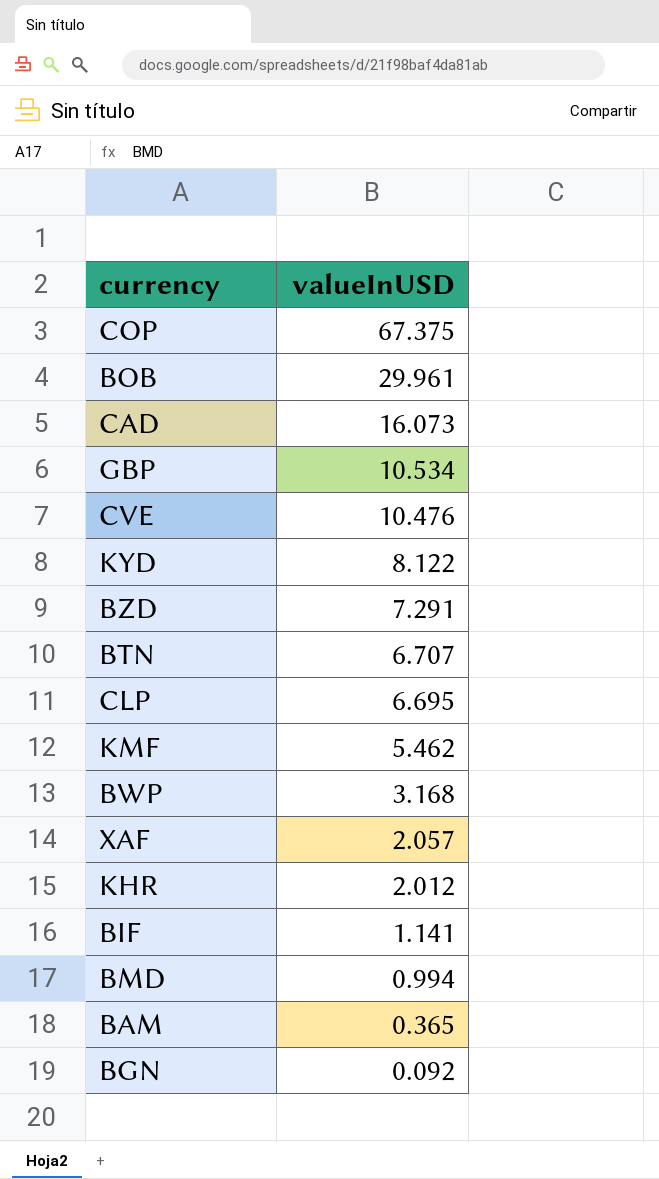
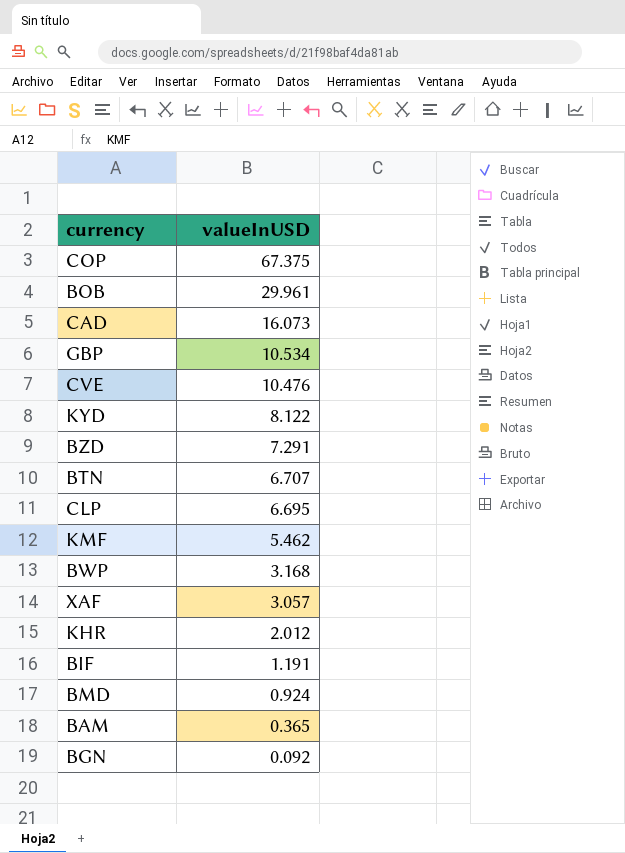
XAF | valueInUSD: 2.057 -> 3.057
BIF | valueInUSD: 1.141 -> 1.191
BMD | valueInUSD: 0.994 -> 0.924

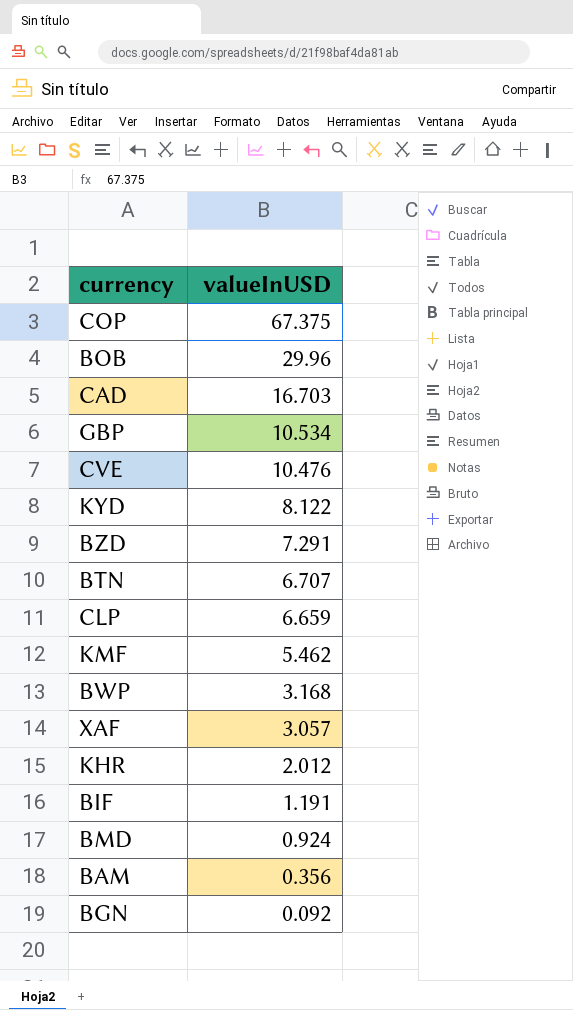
BOB | valueInUSD: 29.961 -> 29.96
CAD | valueInUSD: 16.073 -> 16.703
CLP | valueInUSD: 6.695 -> 6.659
BAM | valueInUSD: 0.365 -> 0.356

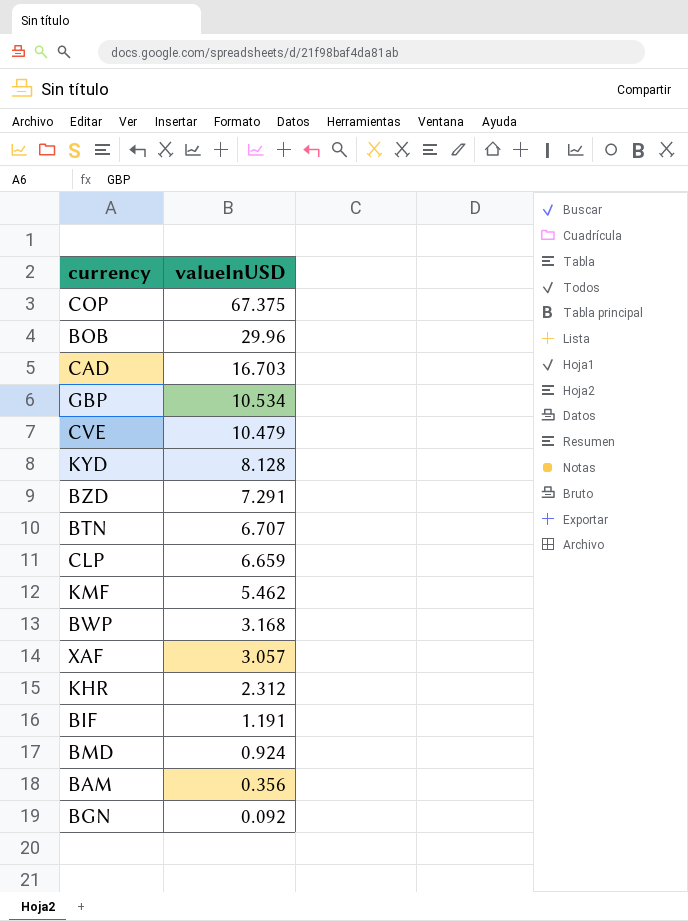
CVE | valueInUSD: 10.476 -> 10.479
KYD | valueInUSD: 8.122 -> 8.128
KHR | valueInUSD: 2.012 -> 2.312

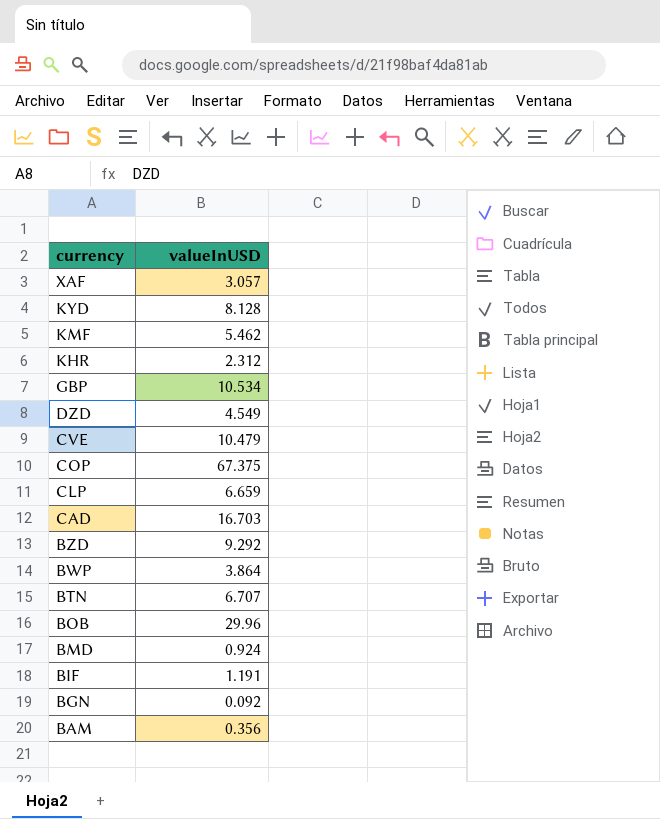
row order: valueInUSD descending -> currency descending
row DZD: none -> 4.549
BZD | valueInUSD: 7.291 -> 9.292
BWP | valueInUSD: 3.168 -> 3.864

